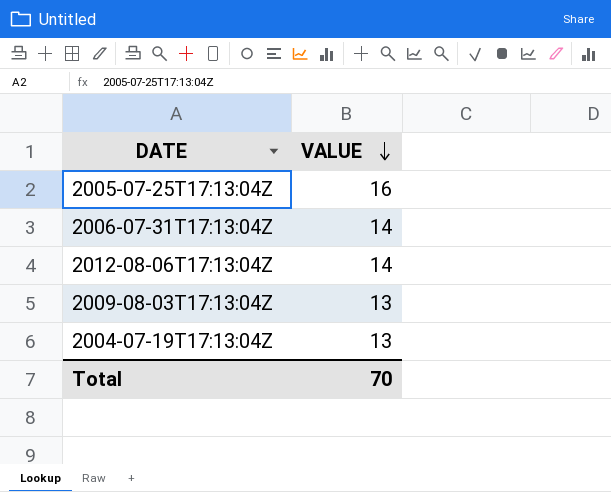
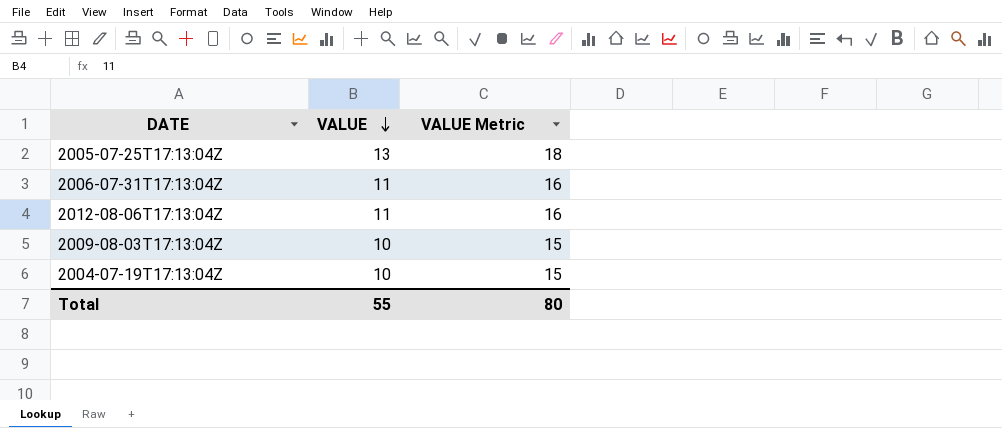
column VALUE Metric | formula: none -> [VALUE] + 5
2005-07-25T17:13:04Z | VALUE: 16 -> 13
2006-07-31T17:13:04Z | VALUE: 14 -> 11
2012-08-06T17:13:04Z | VALUE: 14 -> 11
2009-08-03T17:13:04Z | VALUE: 13 -> 10
2004-07-19T17:13:04Z | VALUE: 13 -> 10
Total | VALUE: 70 -> 55

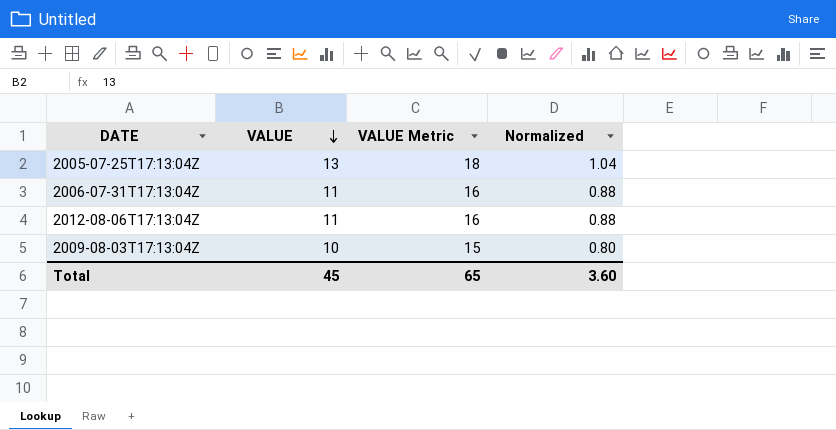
column Normalized | formula: none -> [VALUE] * 0.08
row 2004-07-19T17:13:04Z: 10 | 15 -> none
Total | VALUE: 55 -> 45
Total | VALUE Metric: 80 -> 65

